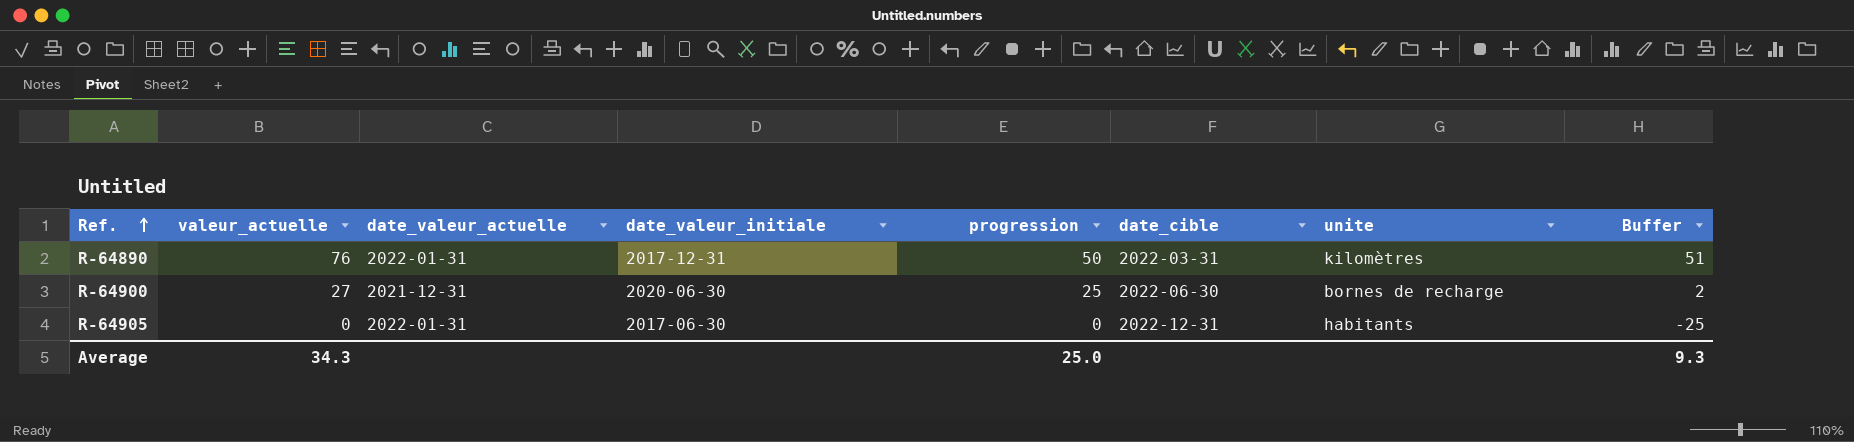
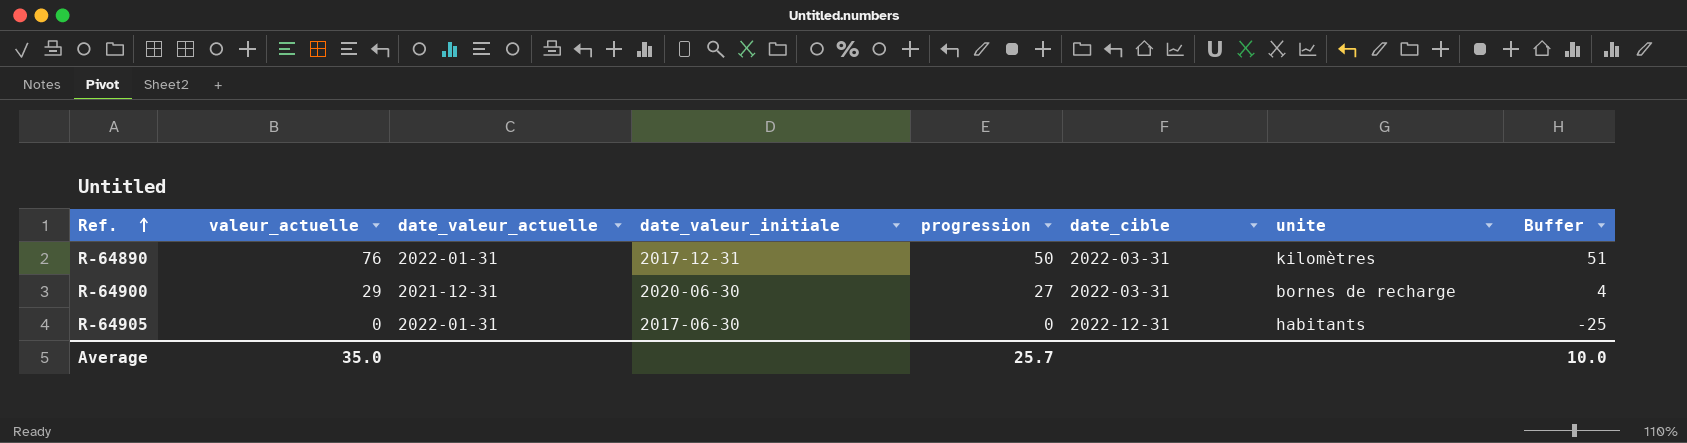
R-64900 | valeur_actuelle: 27 -> 29
R-64900 | progression: 25 -> 27
R-64900 | date_cible: 2022-06-30 -> 2022-03-31
R-64900 | Buffer: 2 -> 4
Average | valeur_actuelle: 34.3 -> 35.0
Average | progression: 25.0 -> 25.7
Average | Buffer: 9.3 -> 10.0

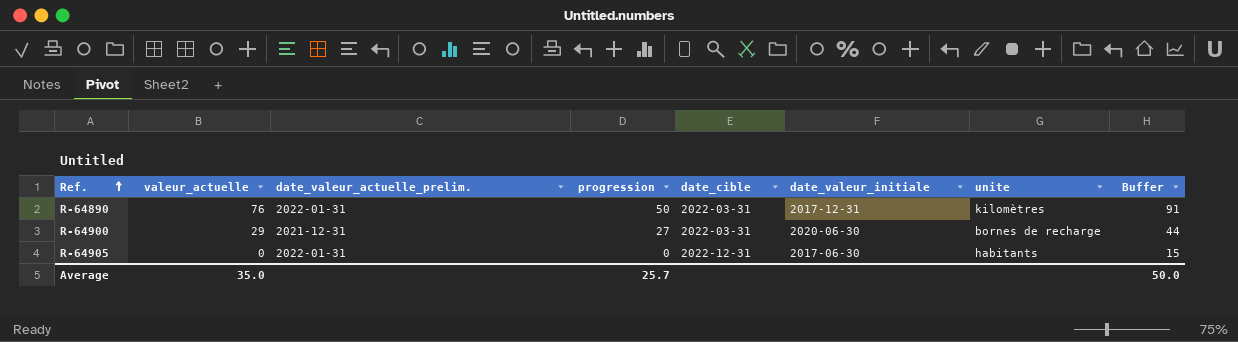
column name: date_valeur_actuelle -> date_valeur_actuelle_prelim.
column date_valeur_initiale | position: 4 -> 6
column Buffer | formula: [valeur_actuelle] - 25 -> [valeur_actuelle] + 15
Average | Buffer: 10.0 -> 50.0

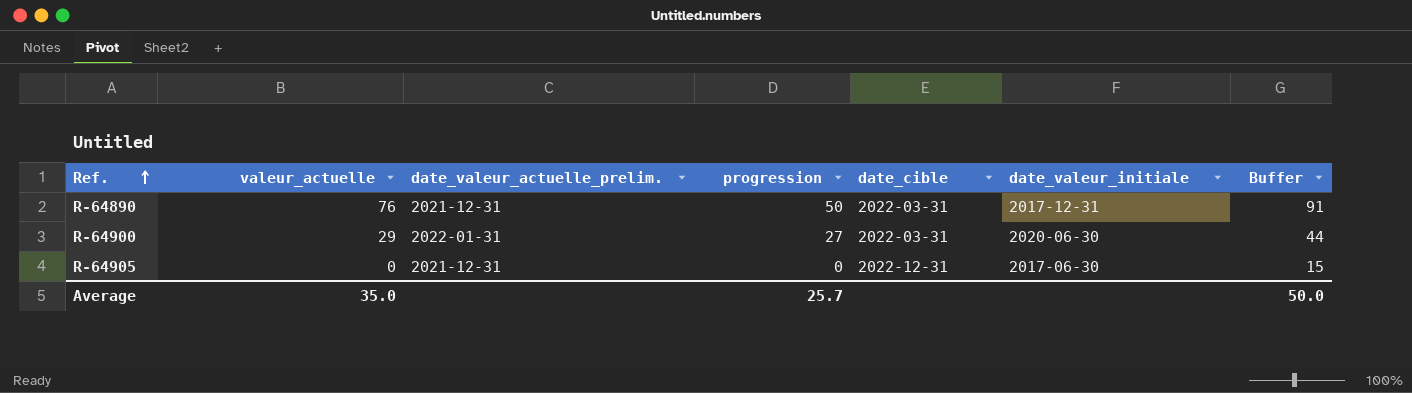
column unite | position: 7 -> none
R-64890 | date_valeur_actuelle_prelim.: 2022-01-31 -> 2021-12-31
R-64900 | date_valeur_actuelle_prelim.: 2021-12-31 -> 2022-01-31
R-64905 | date_valeur_actuelle_prelim.: 2022-01-31 -> 2021-12-31

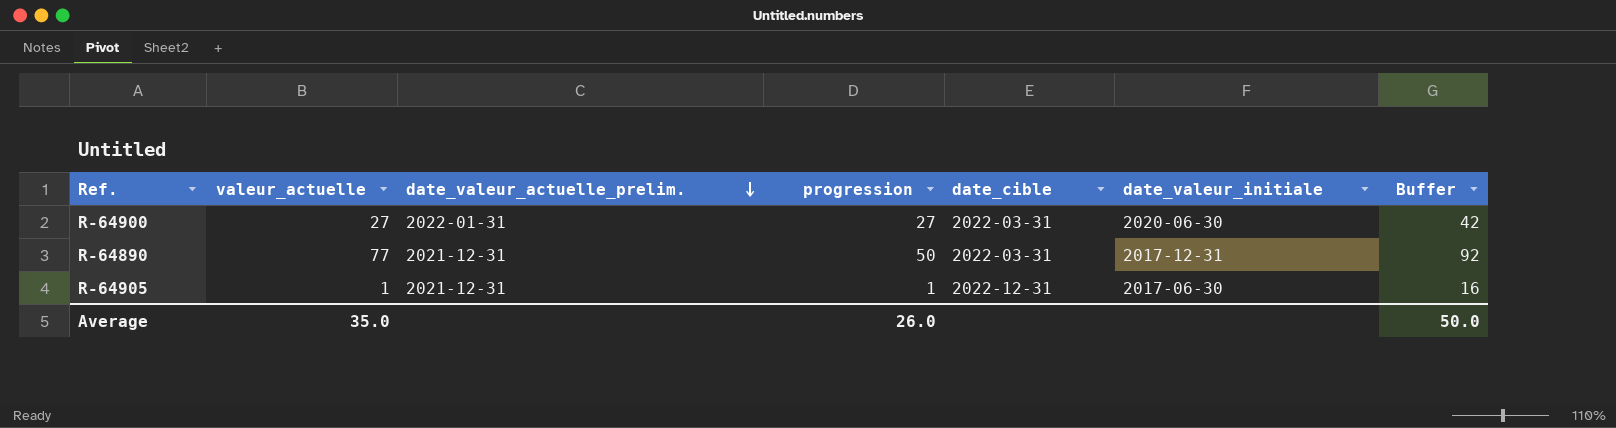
row order: Ref. ascending -> date_valeur_actuelle_prelim. descending
R-64900 | valeur_actuelle: 29 -> 27
R-64900 | Buffer: 44 -> 42
R-64890 | valeur_actuelle: 76 -> 77
R-64890 | Buffer: 91 -> 92
R-64905 | valeur_actuelle: 0 -> 1
R-64905 | progression: 0 -> 1
R-64905 | Buffer: 15 -> 16
Average | progression: 25.7 -> 26.0

